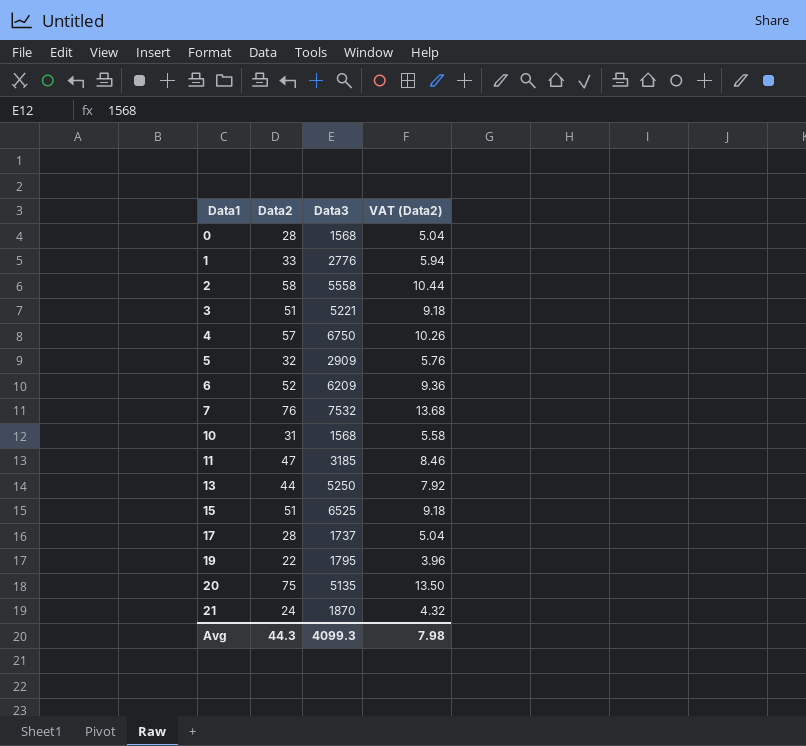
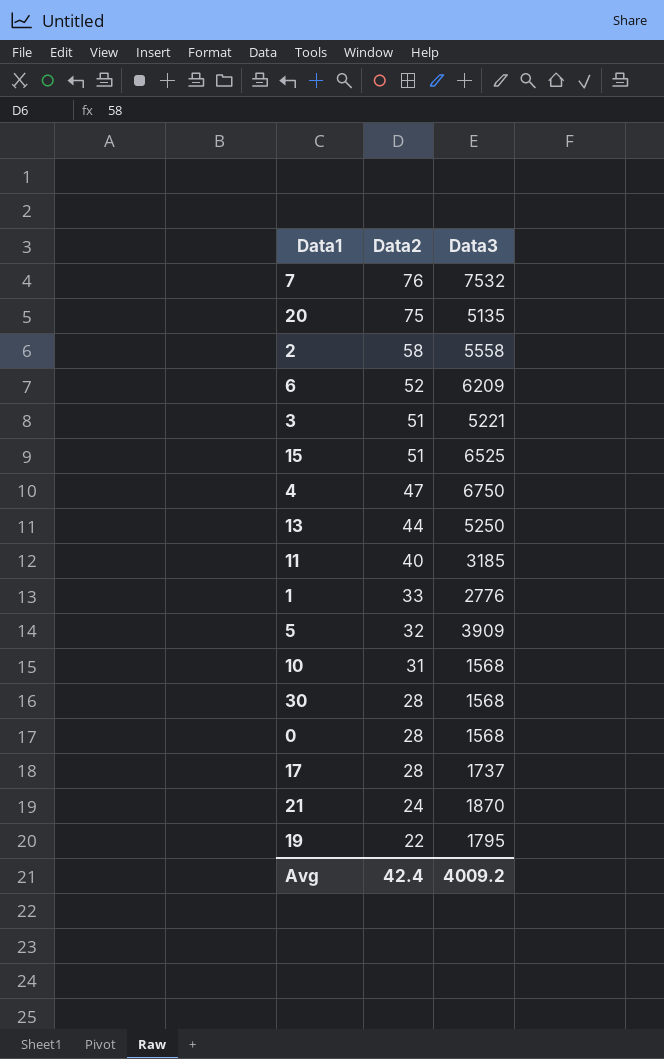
row order: Data1 ascending -> Data2 descending
column VAT (Data2) | formula: [Data2] * 0.18 -> none
4 | Data2: 57 -> 47
11 | Data2: 47 -> 40
5 | Data3: 2909 -> 3909
row 30: none -> 28 | 1568
Avg | Data2: 44.3 -> 42.4
Avg | Data3: 4099.3 -> 4009.2

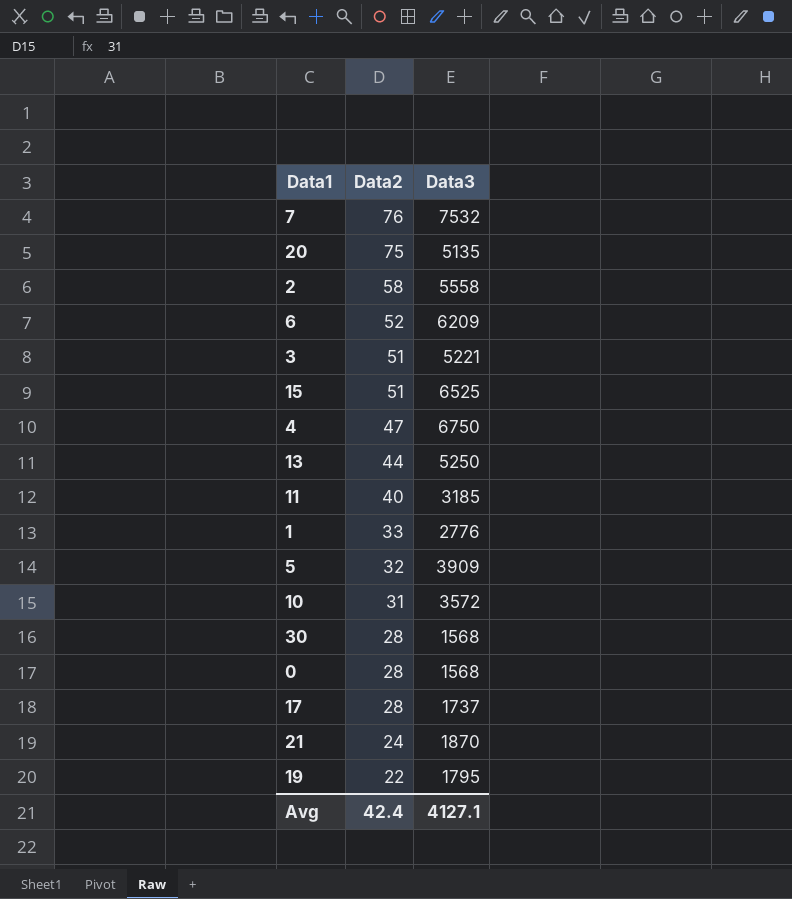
10 | Data3: 1568 -> 3572
Avg | Data3: 4009.2 -> 4127.1

